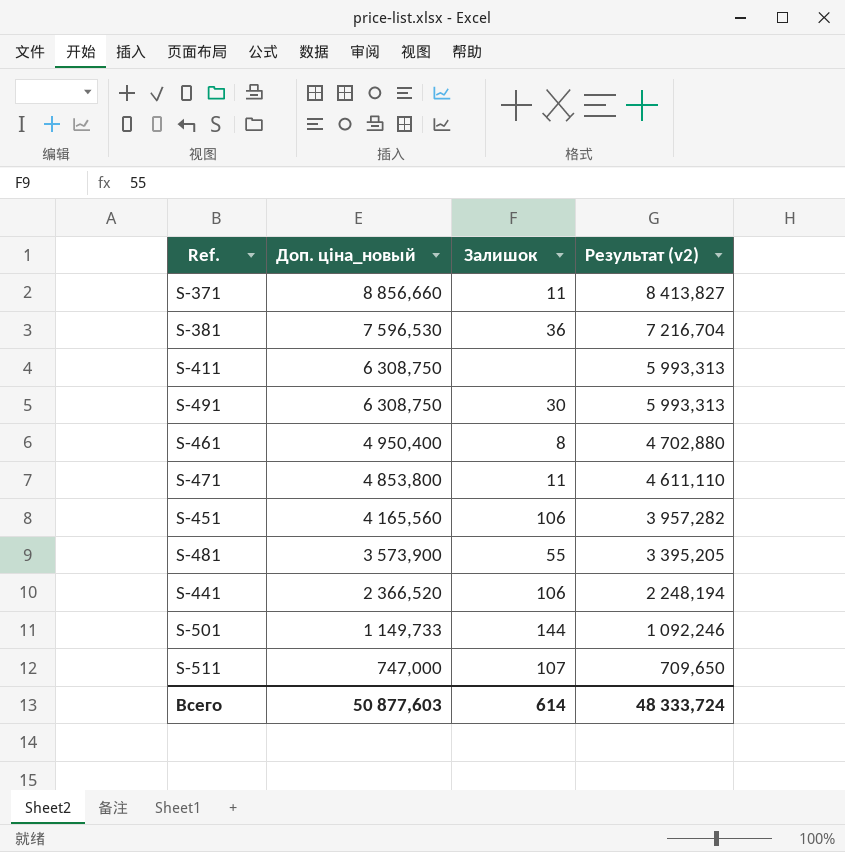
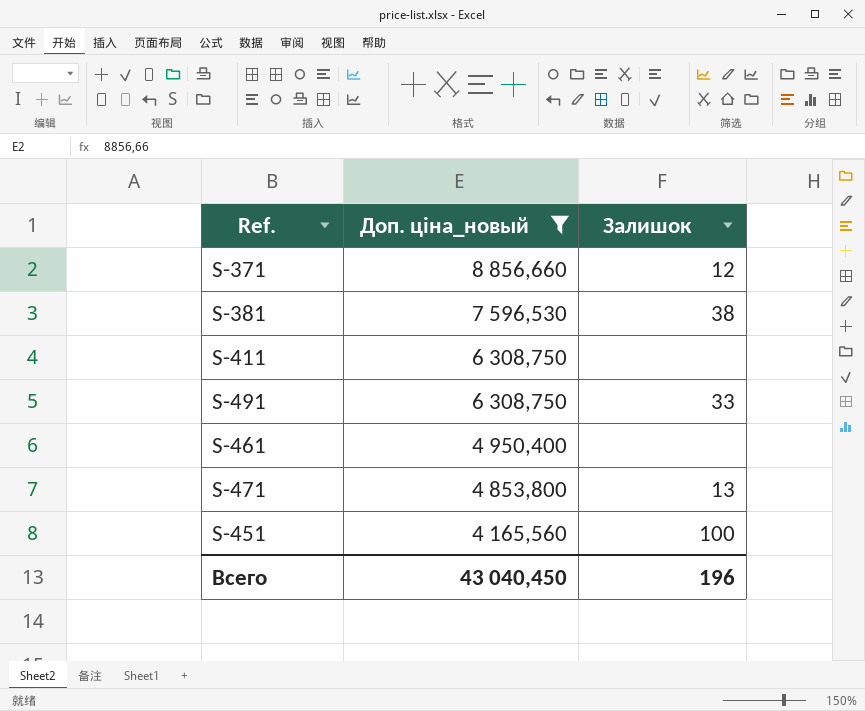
filter: none -> Доп. ціна_новый >= 4 165,560
column Результат (v2) | formula: [Доп. ціна_новый] * 0,95 -> none
S-371 | Залишок: 11 -> 12
S-381 | Залишок: 36 -> 38
S-491 | Залишок: 30 -> 33
S-461 | Залишок: 8 -> none
S-471 | Залишок: 11 -> 13
S-451 | Залишок: 106 -> 100
Всего | Доп. ціна_новый: 50 877,603 -> 43 040,450
Всего | Залишок: 614 -> 196

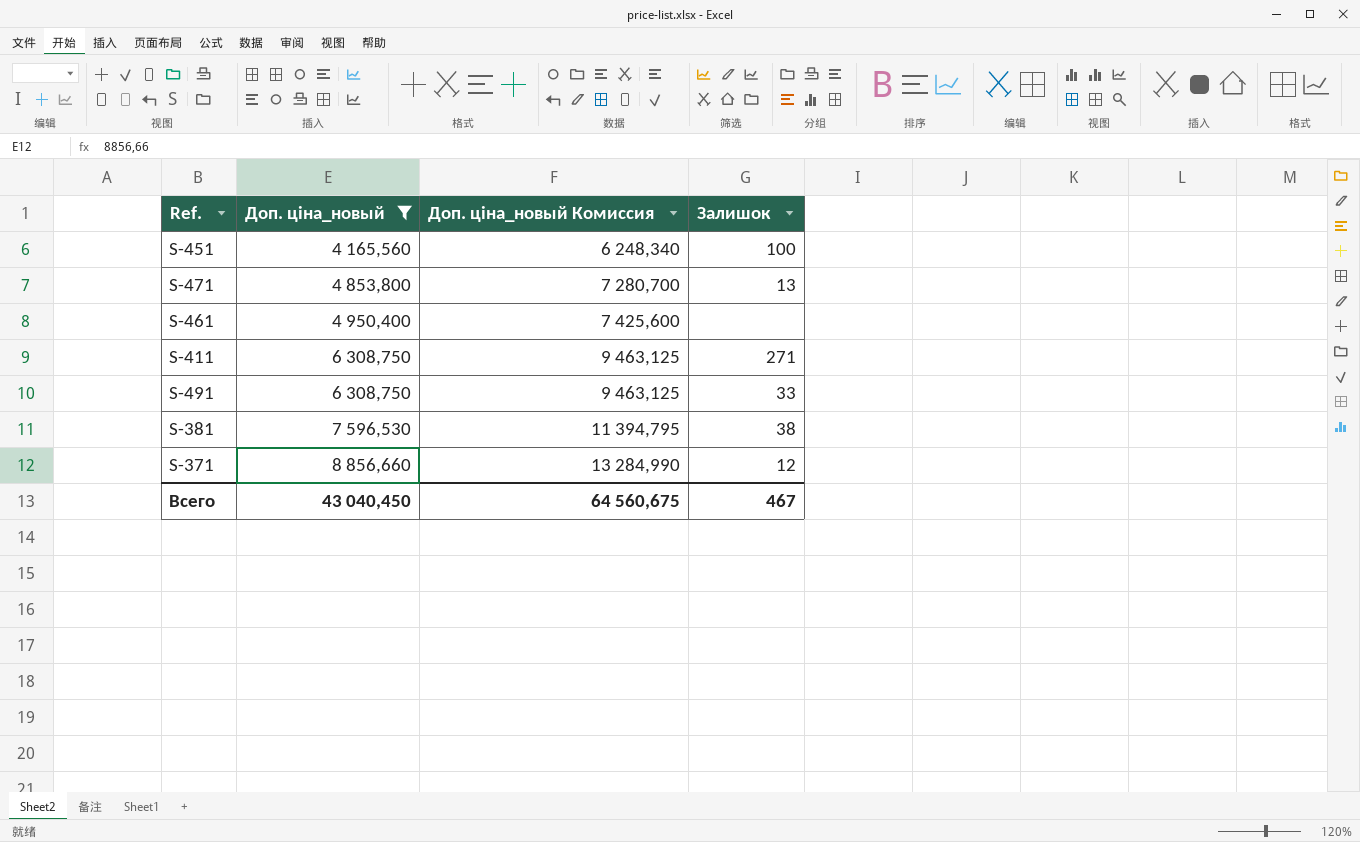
row order: Доп. ціна_новый descending -> Доп. ціна_новый ascending
column Доп. ціна_новый Комиссия | formula: none -> [Доп. ціна_новый] * 1,5
S-411 | Залишок: none -> 271
Всего | Залишок: 196 -> 467

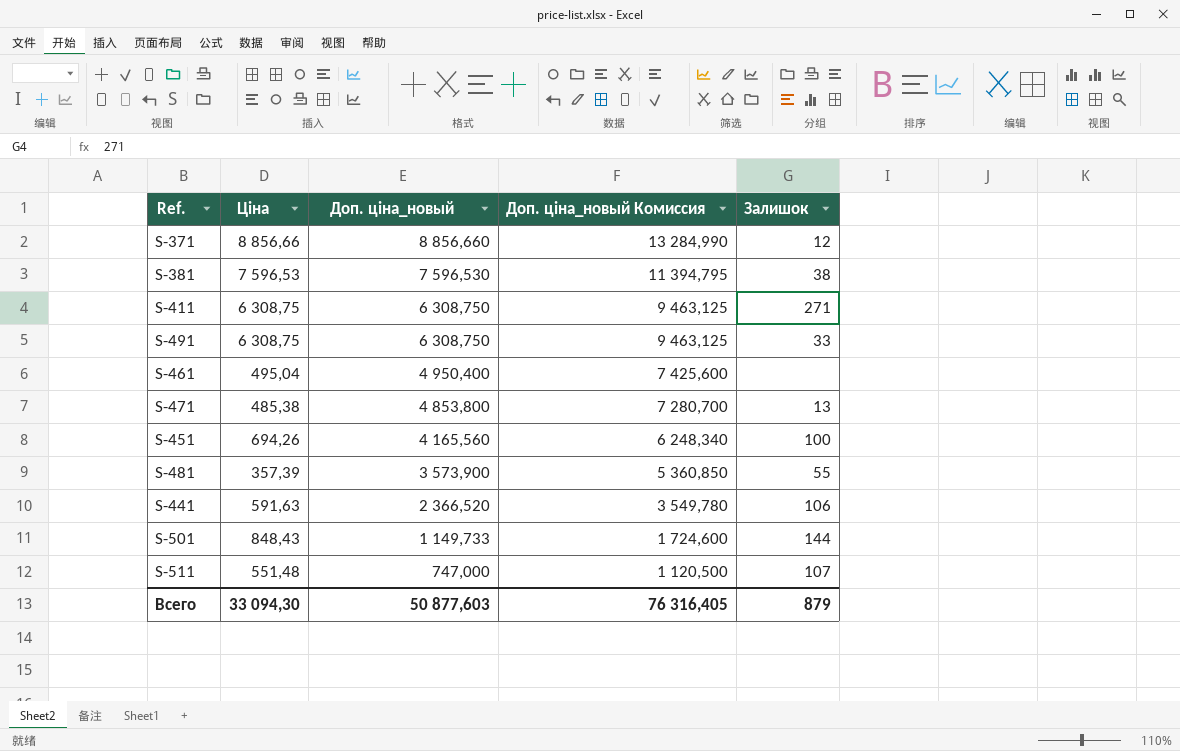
filter: Доп. ціна_новый >= 4 165,560 -> none
row order: Доп. ціна_новый ascending -> Доп. ціна_новый descending
column Ціна | position: none -> 2
Всего | Доп. ціна_новый: 43 040,450 -> 50 877,603
Всего | Доп. ціна_новый Комиссия: 64 560,675 -> 76 316,405
Всего | Залишок: 467 -> 879

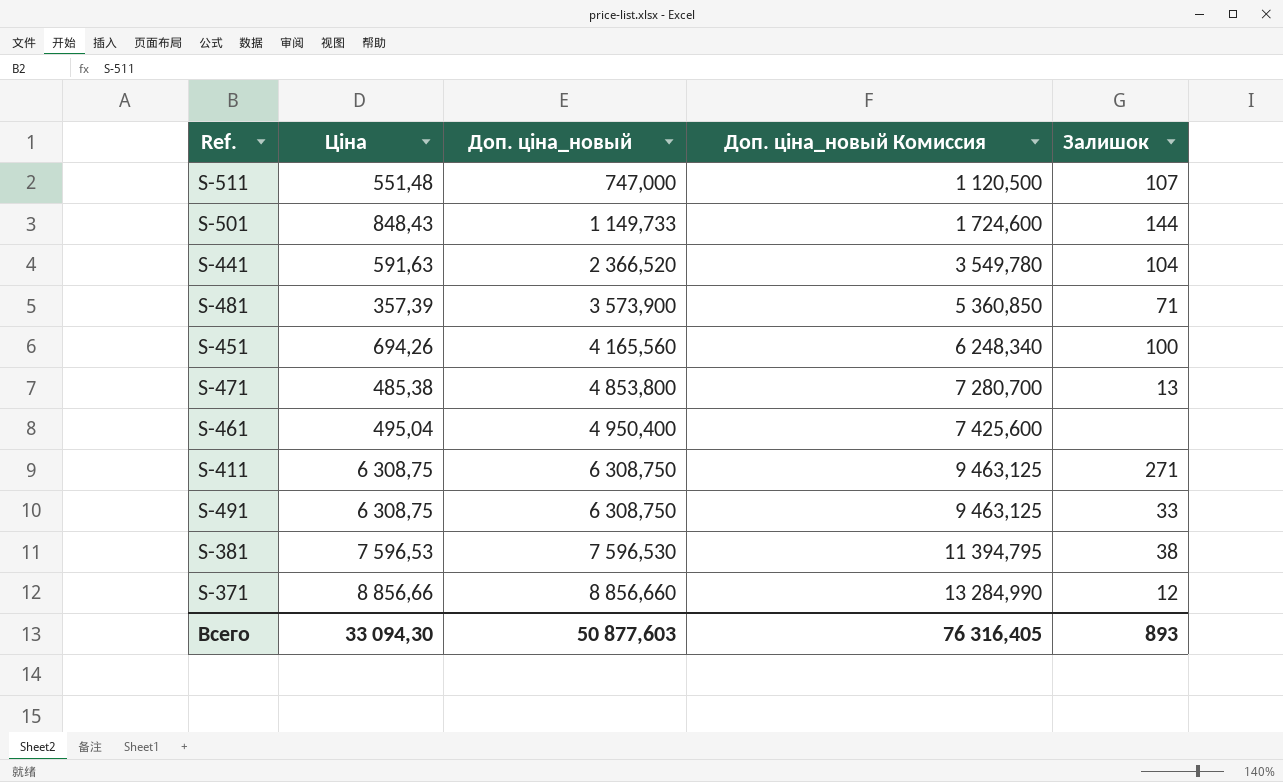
row order: Доп. ціна_новый descending -> Доп. ціна_новый ascending
S-441 | Залишок: 106 -> 104
S-481 | Залишок: 55 -> 71
Всего | Залишок: 879 -> 893

